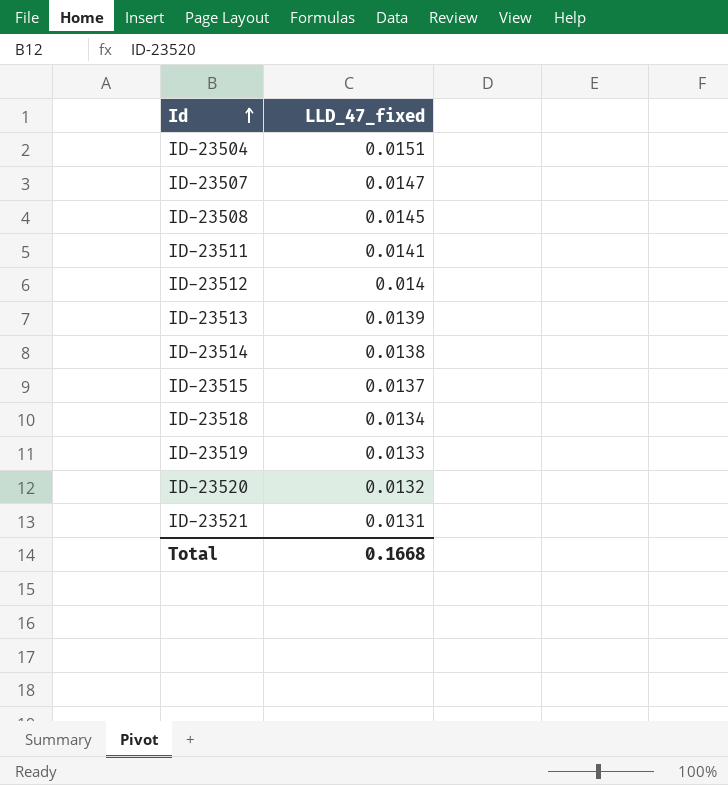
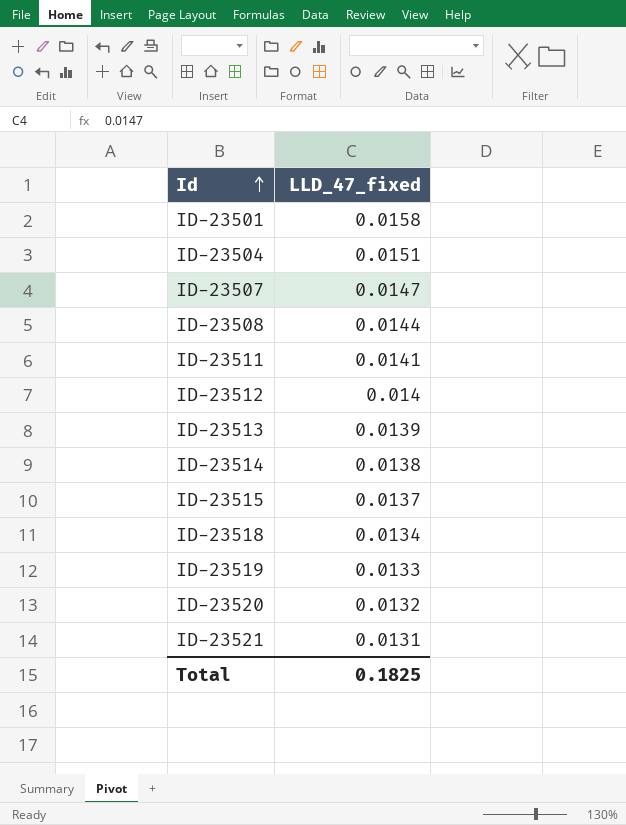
row ID-23501: none -> 0.0158
ID-23508 | LLD_47_fixed: 0.0145 -> 0.0144
Total | LLD_47_fixed: 0.1668 -> 0.1825

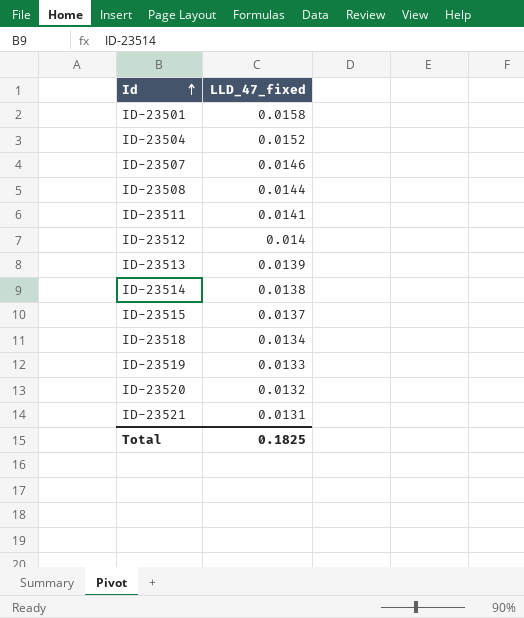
ID-23504 | LLD_47_fixed: 0.0151 -> 0.0152
ID-23507 | LLD_47_fixed: 0.0147 -> 0.0146

